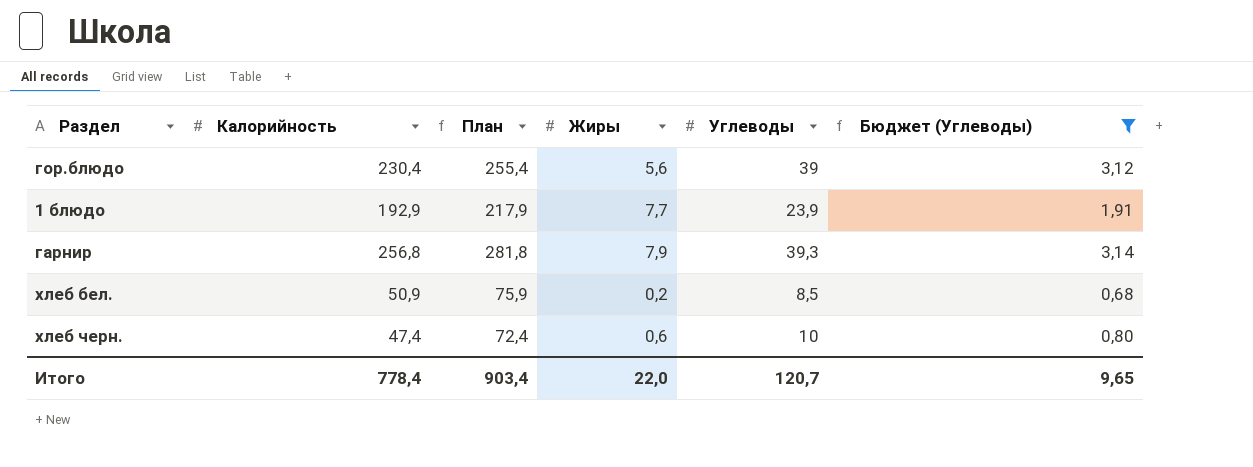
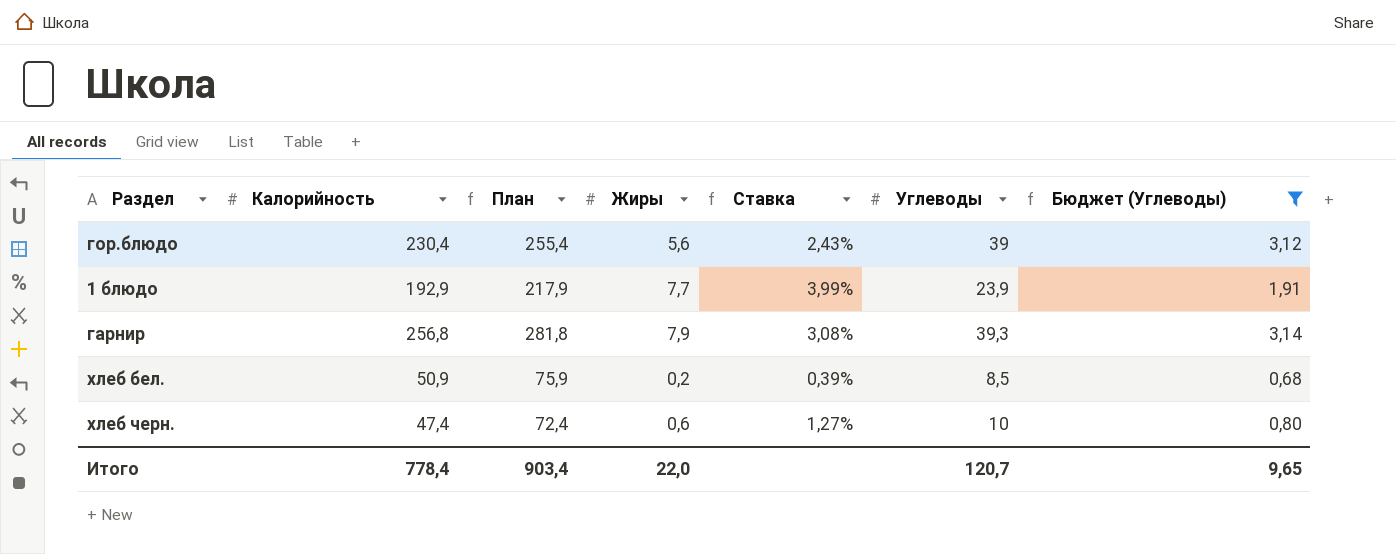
column Ставка | formula: none -> [Жиры] / [Калорийность]

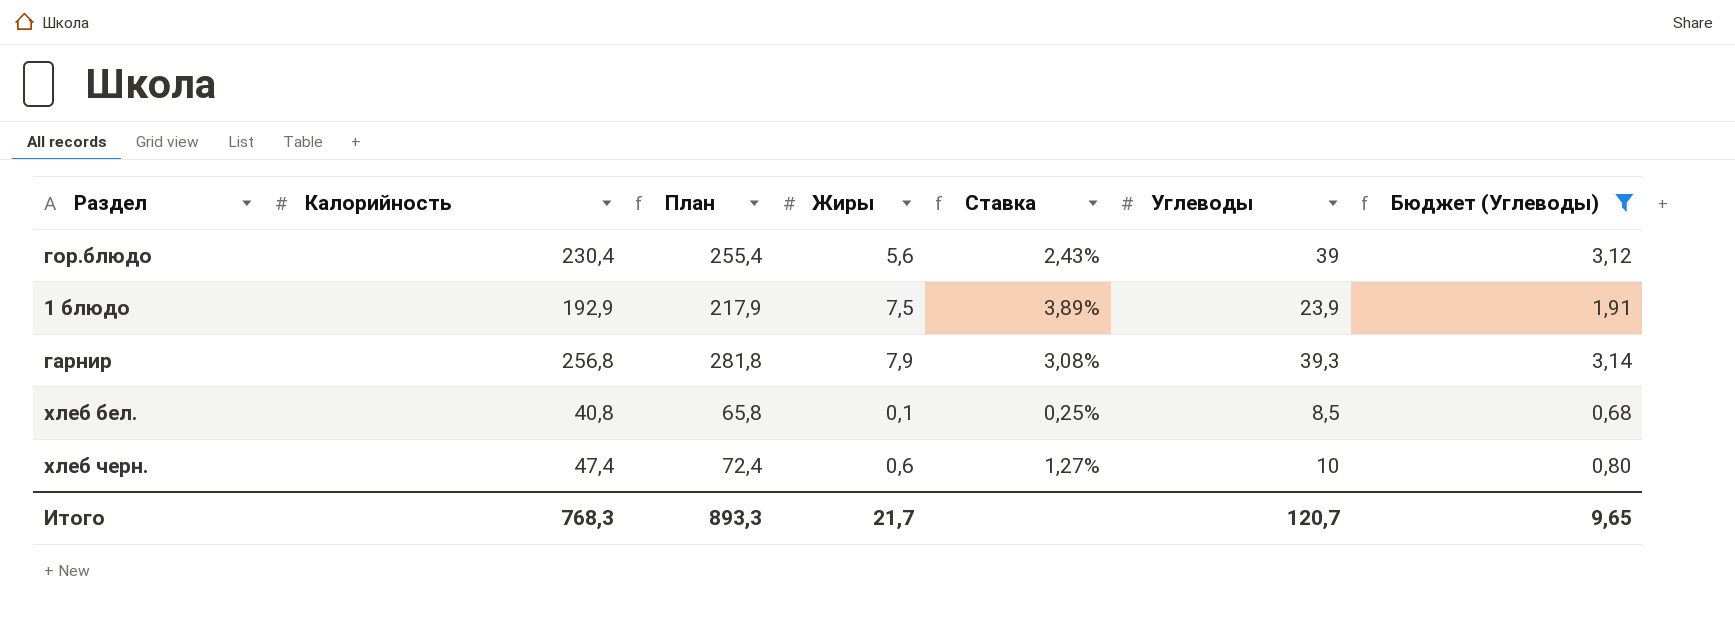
1 блюдо | Жиры: 7,7 -> 7,5
1 блюдо | Ставка: 3,99% -> 3,89%
хлеб бел. | Калорийность: 50,9 -> 40,8
хлеб бел. | План: 75,9 -> 65,8
хлеб бел. | Жиры: 0,2 -> 0,1
хлеб бел. | Ставка: 0,39% -> 0,25%
Итого | Калорийность: 778,4 -> 768,3
Итого | План: 903,4 -> 893,3
Итого | Жиры: 22,0 -> 21,7

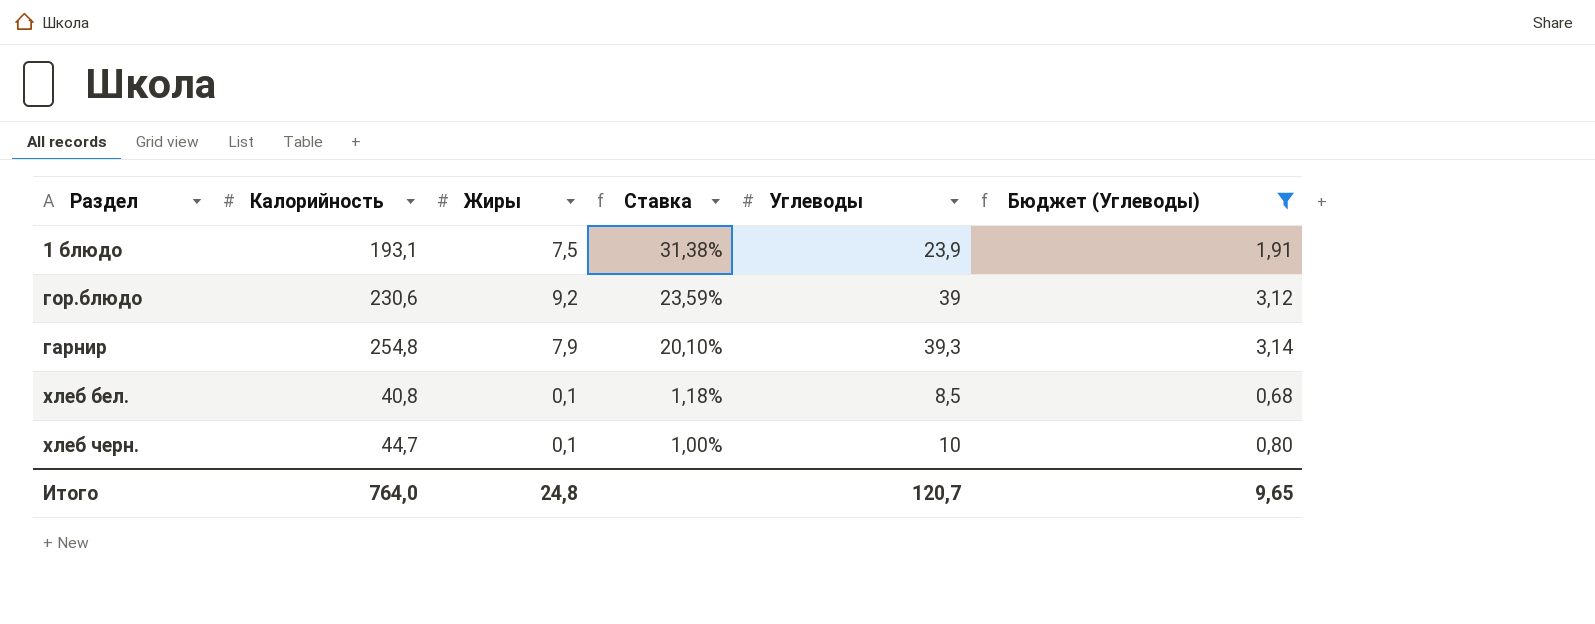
row order: none -> Ставка descending
column План | formula: [Калорийность] + 25 -> none
column Ставка | formula: [Жиры] / [Калорийность] -> [Жиры] / [Углеводы]
1 блюдо | Калорийность: 192,9 -> 193,1
гор.блюдо | Калорийность: 230,4 -> 230,6
гор.блюдо | Жиры: 5,6 -> 9,2
гарнир | Калорийность: 256,8 -> 254,8
хлеб черн. | Калорийность: 47,4 -> 44,7
хлеб черн. | Жиры: 0,6 -> 0,1
Итого | Калорийность: 768,3 -> 764,0
Итого | Жиры: 21,7 -> 24,8

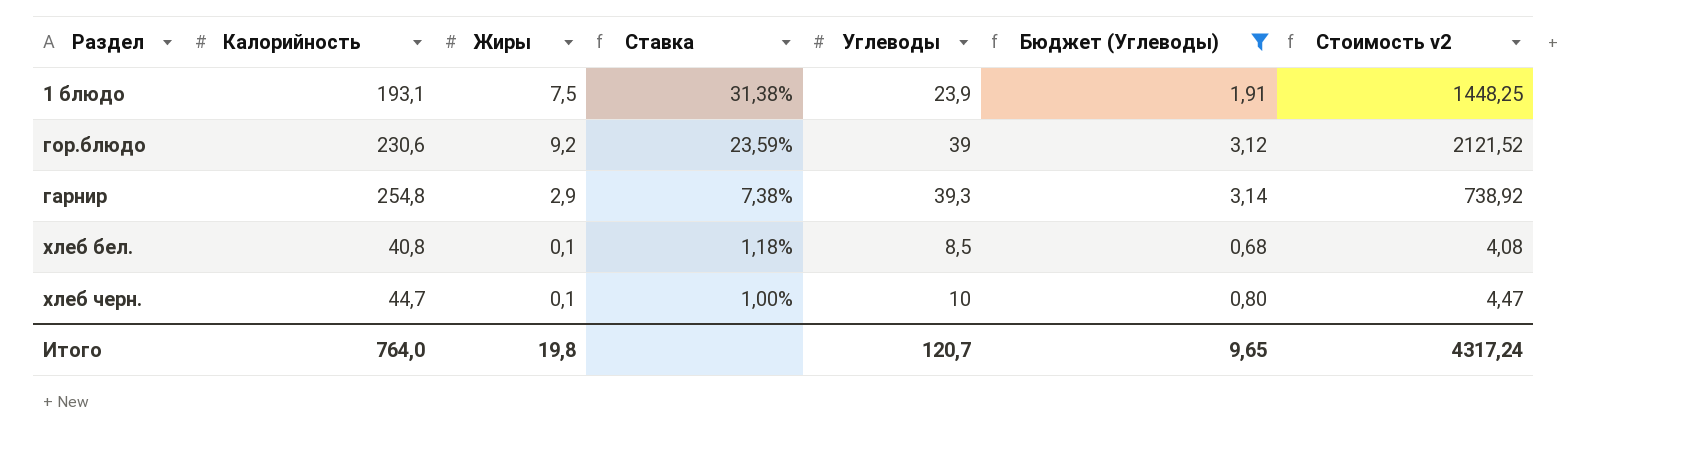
column Стоимость v2 | formula: none -> [Калорийность] * [Жиры]
гарнир | Жиры: 7,9 -> 2,9
гарнир | Ставка: 20,10% -> 7,38%
Итого | Жиры: 24,8 -> 19,8

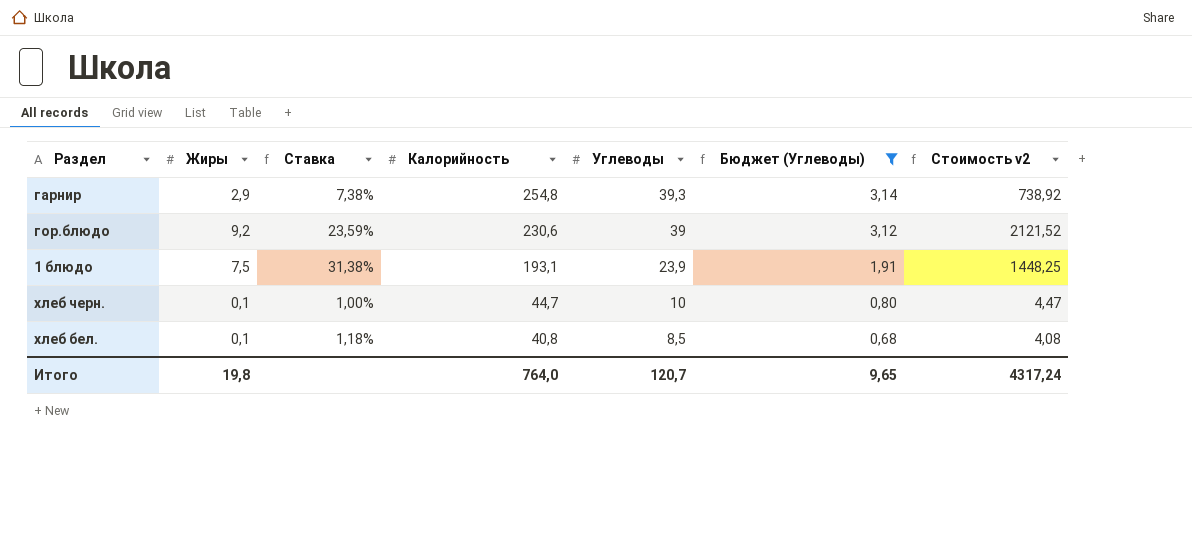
row order: Ставка descending -> Калорийность descending
column Калорийность | position: 2 -> 4

